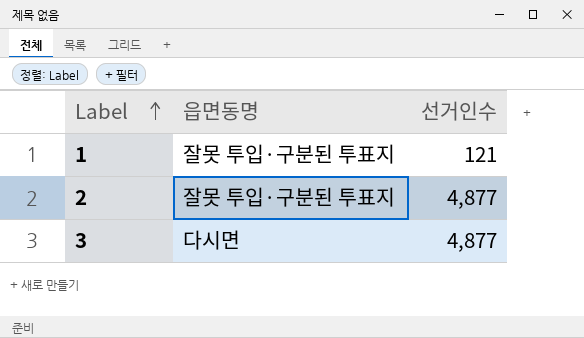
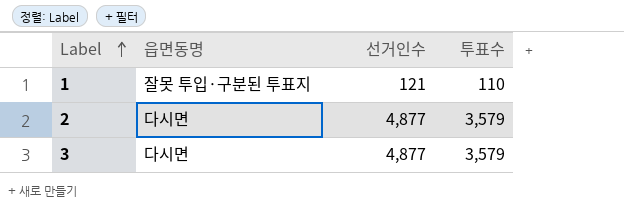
column 투표수 | position: none -> 4
2 | 읍면동명: 잘못 투입·구분된 투표지 -> 다시면

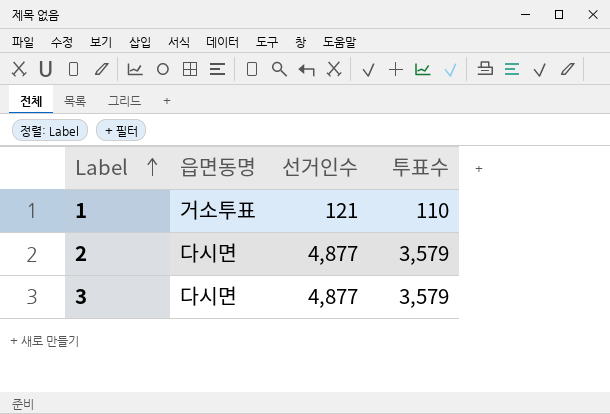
1 | 읍면동명: 잘못 투입·구분된 투표지 -> 거소투표

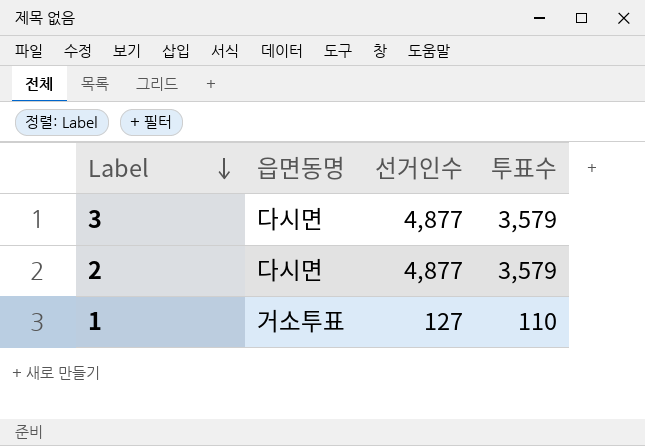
row order: Label ascending -> Label descending
1 | 선거인수: 121 -> 127

